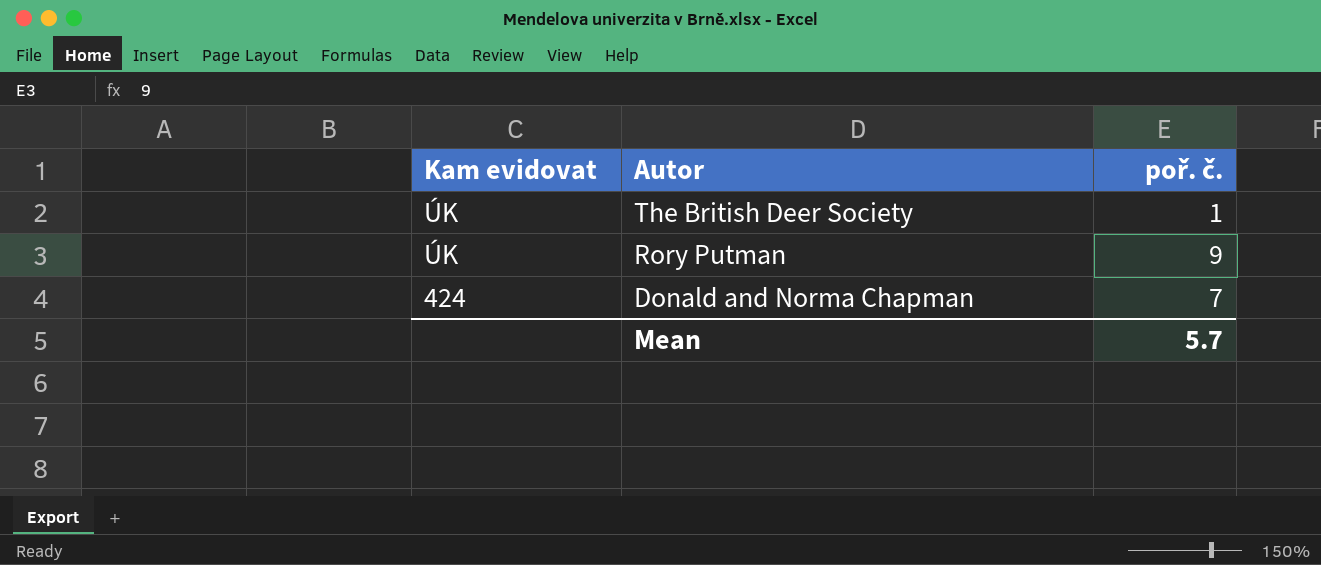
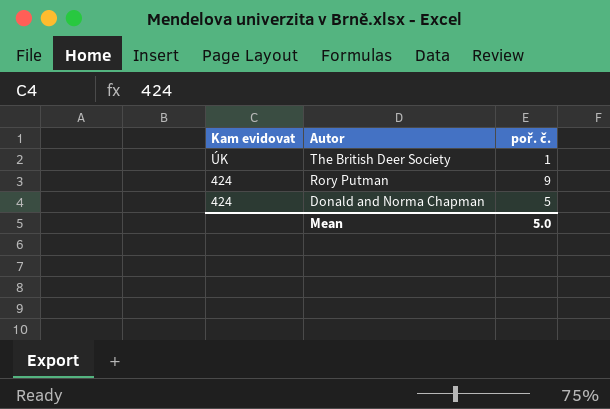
Rory Putman | Kam evidovat: ÚK -> 424
Donald and Norma Chapman | poř. č.: 7 -> 5
Mean | poř. č.: 5.7 -> 5.0

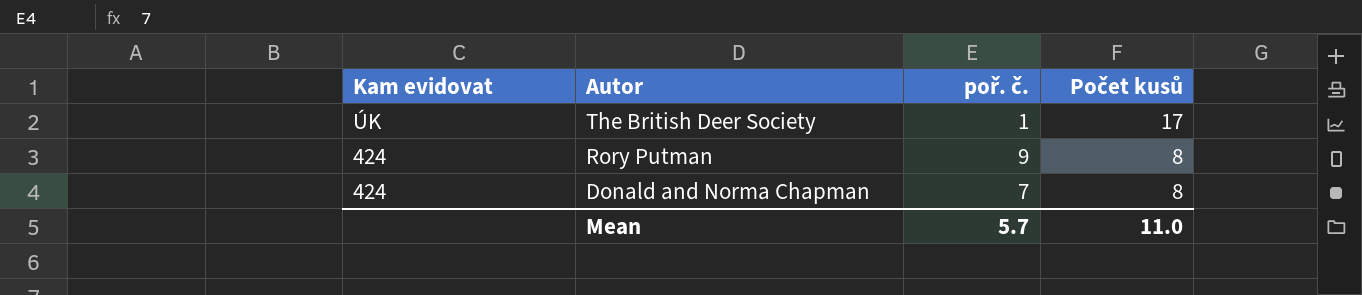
column Počet kusů | position: none -> 4
Donald and Norma Chapman | poř. č.: 5 -> 7
Mean | poř. č.: 5.0 -> 5.7

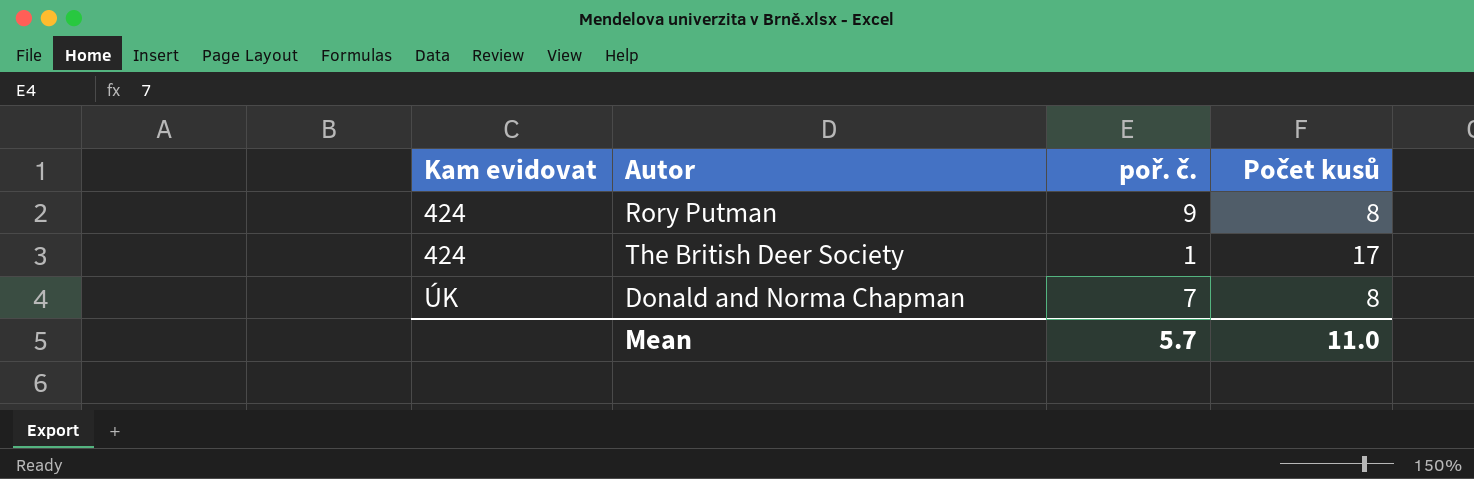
row order: Kam evidovat descending -> Kam evidovat ascending
The British Deer Society | Kam evidovat: ÚK -> 424
Donald and Norma Chapman | Kam evidovat: 424 -> ÚK

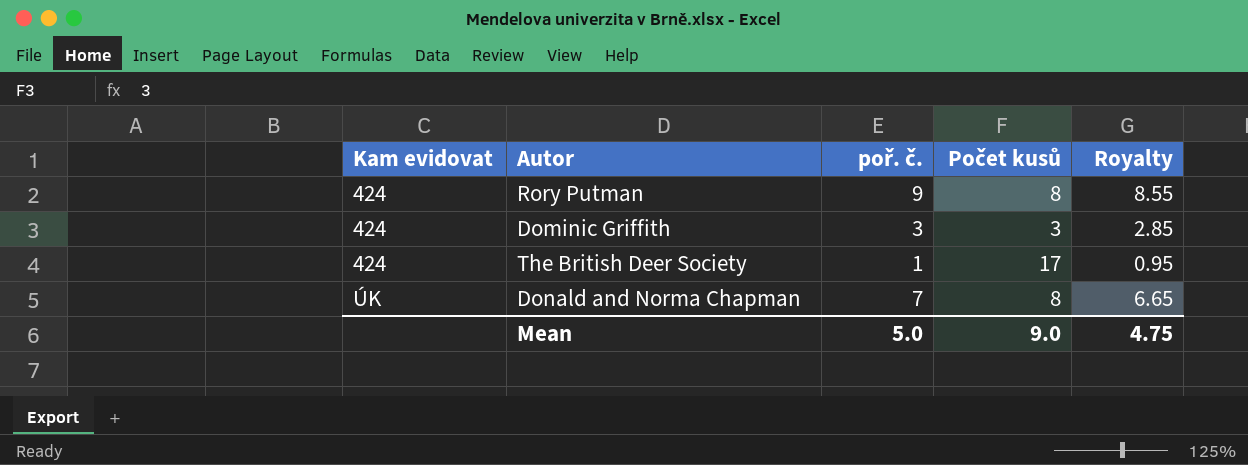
column Royalty | formula: none -> [poř. č.] * 0.95
row Dominic Griffith: none -> 424 | 3 | 3 | 2.85
Mean | poř. č.: 5.7 -> 5.0
Mean | Počet kusů: 11.0 -> 9.0

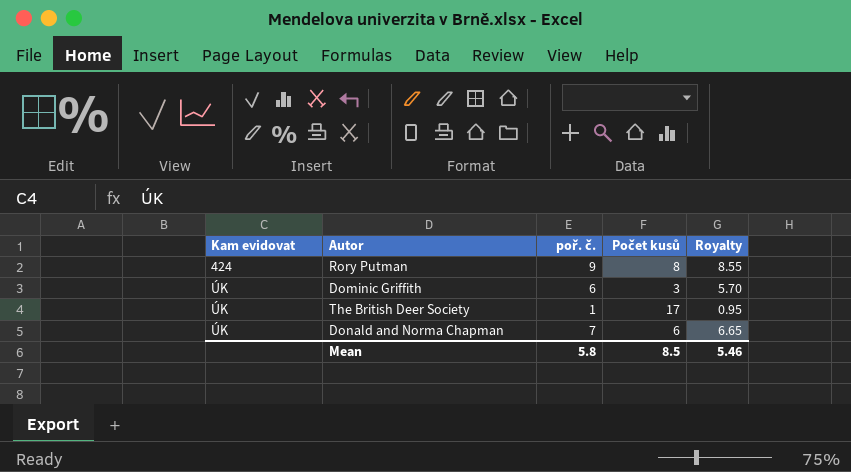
Dominic Griffith | Kam evidovat: 424 -> ÚK
Dominic Griffith | poř. č.: 3 -> 6
Dominic Griffith | Royalty: 2.85 -> 5.70
The British Deer Society | Kam evidovat: 424 -> ÚK
Donald and Norma Chapman | Počet kusů: 8 -> 6
Mean | poř. č.: 5.0 -> 5.8
Mean | Počet kusů: 9.0 -> 8.5
Mean | Royalty: 4.75 -> 5.46

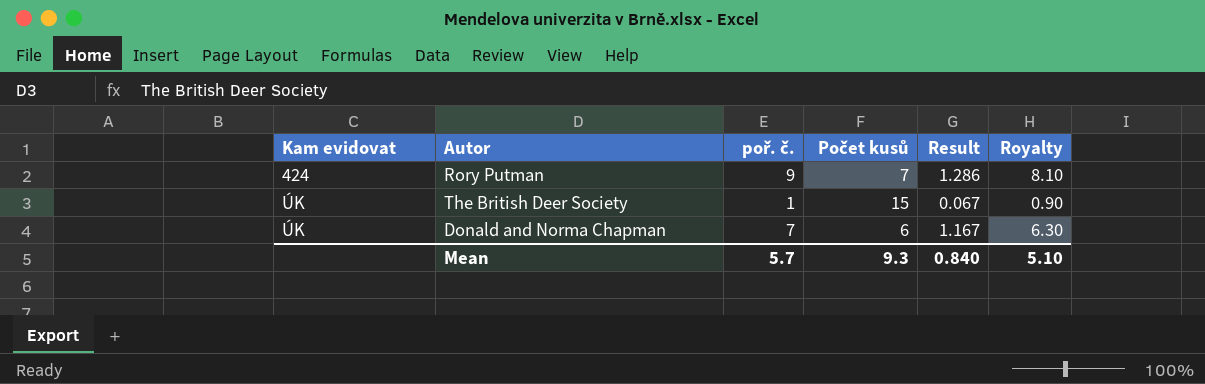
column Result | formula: none -> [poř. č.] / [Počet kusů]
column Royalty | formula: [poř. č.] * 0.95 -> [poř. č.] * 0.9
row Dominic Griffith: ÚK | 6 | 3 | 5.70 -> none
Rory Putman | Počet kusů: 8 -> 7
The British Deer Society | Počet kusů: 17 -> 15
Mean | poř. č.: 5.8 -> 5.7
Mean | Počet kusů: 8.5 -> 9.3
Mean | Royalty: 5.46 -> 5.10

